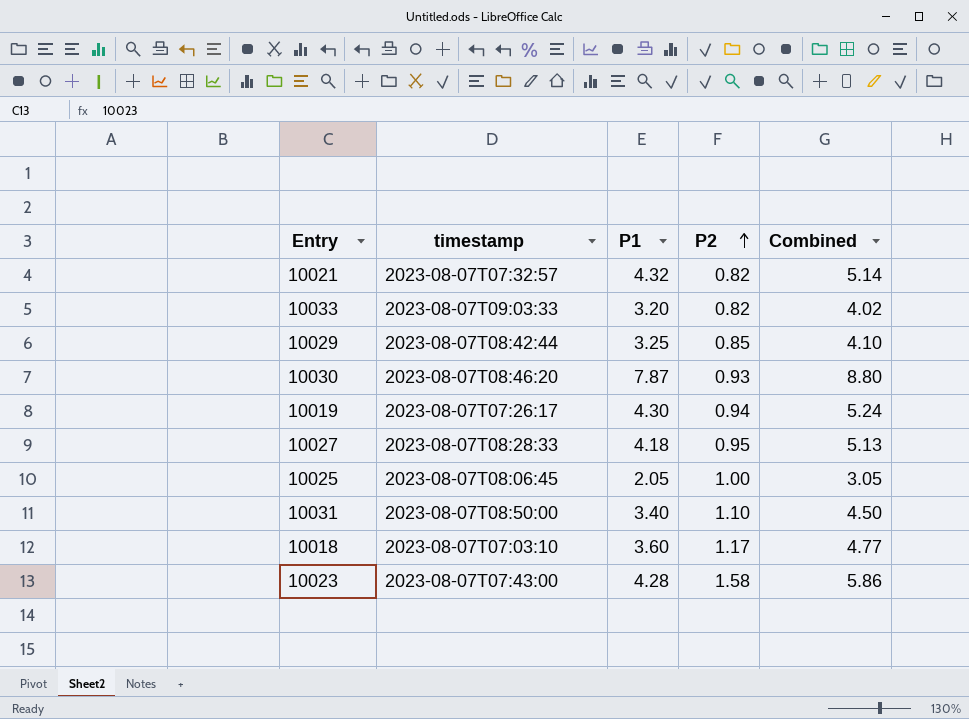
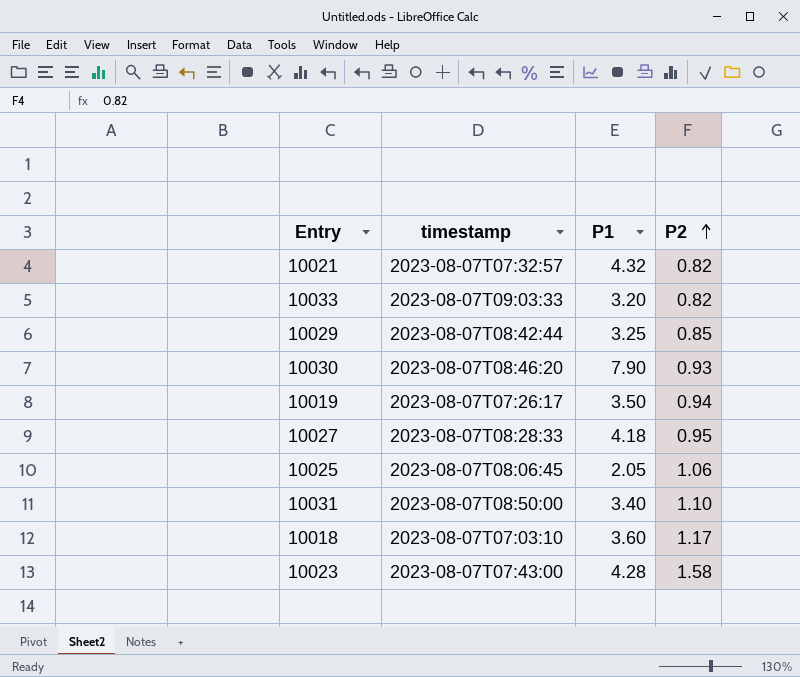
column Combined | formula: [P1] + [P2] -> none
10030 | P1: 7.87 -> 7.90
10019 | P1: 4.30 -> 3.50
10025 | P2: 1.00 -> 1.06

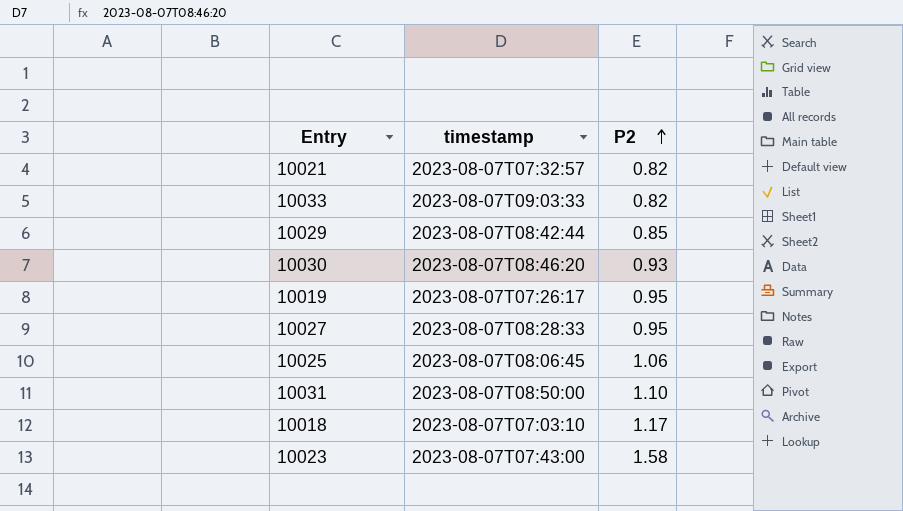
column P1 | position: 3 -> none
10019 | P2: 0.94 -> 0.95

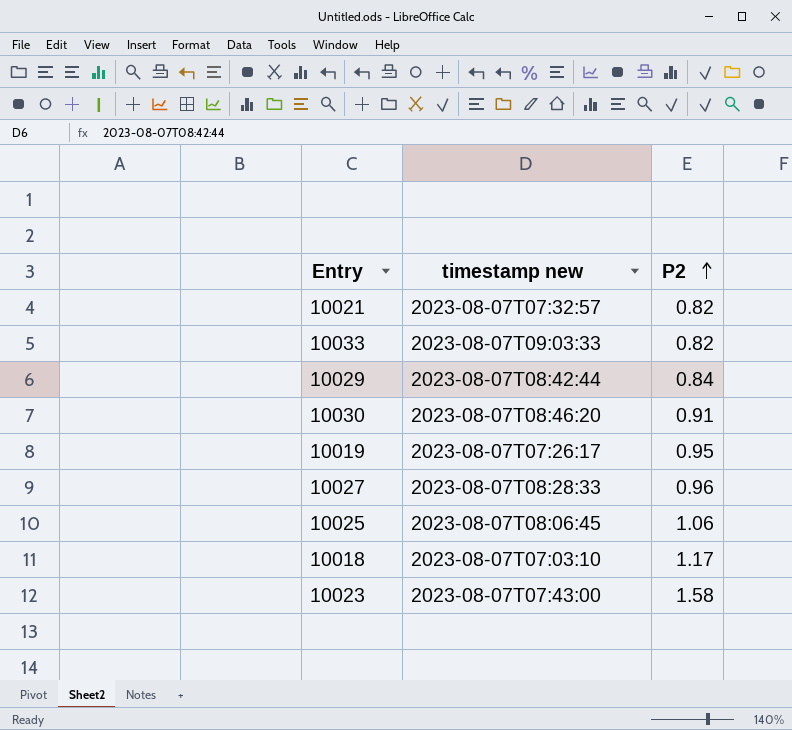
column name: timestamp -> timestamp new
row 10031: 2023-08-07T08:50:00 | 1.10 -> none
10029 | P2: 0.85 -> 0.84
10030 | P2: 0.93 -> 0.91
10027 | P2: 0.95 -> 0.96

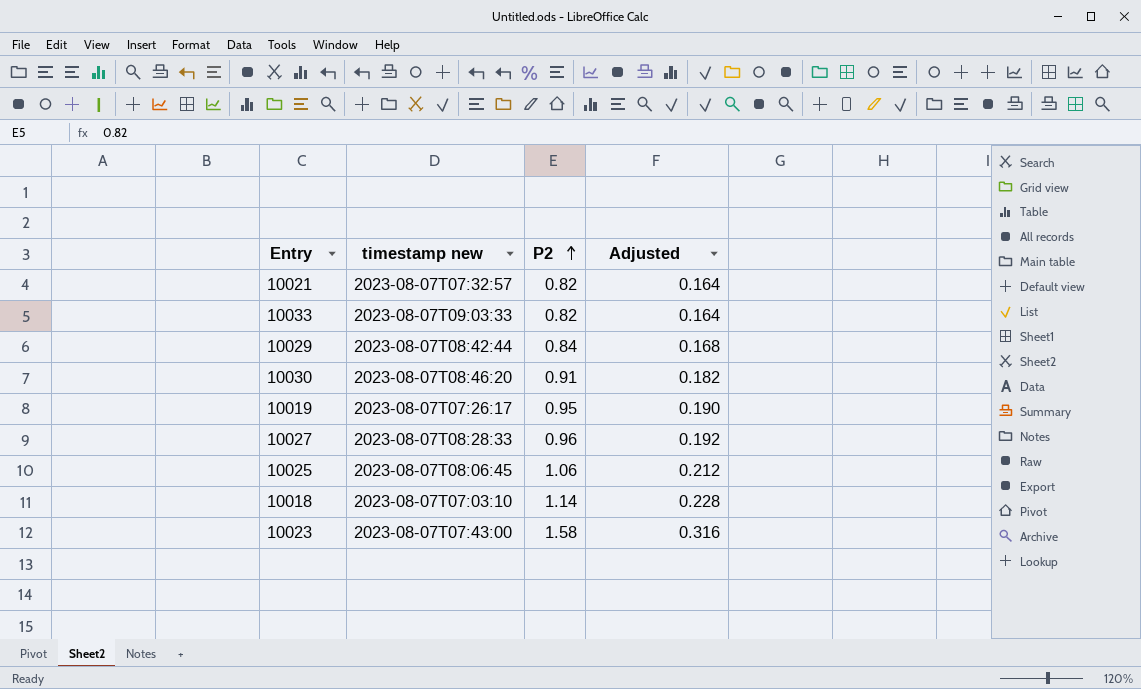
column Adjusted | formula: none -> [P2] * 0.2
10018 | P2: 1.17 -> 1.14

